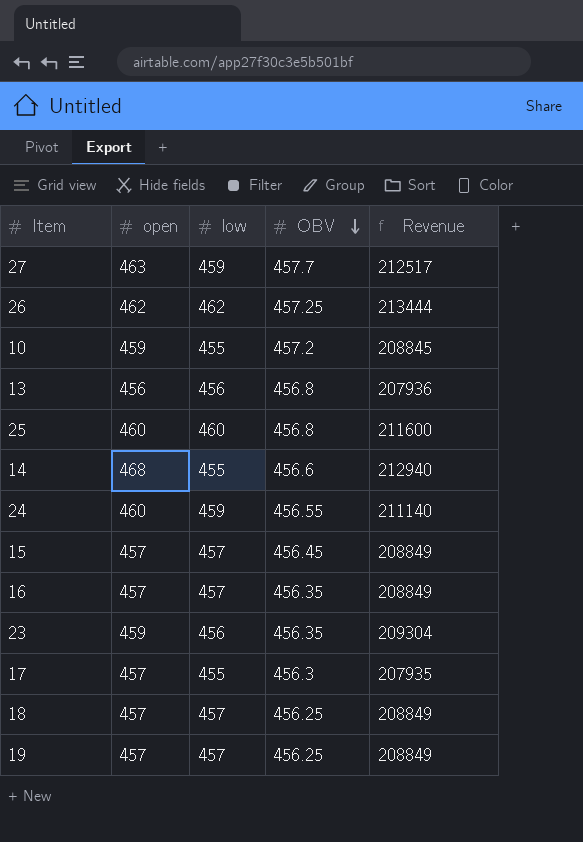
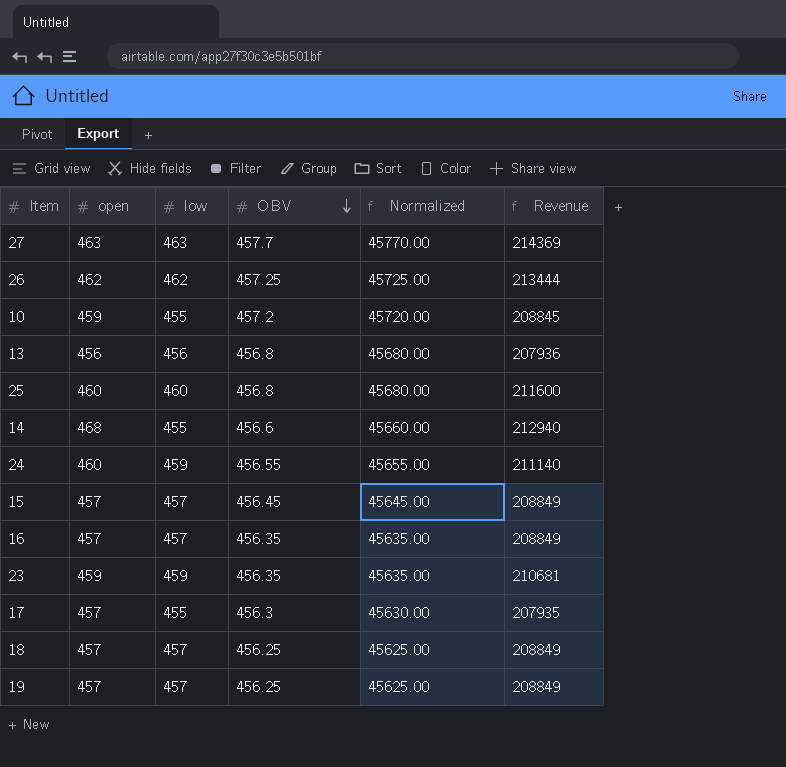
column Normalized | formula: none -> [OBV] * 100
27 | low: 459 -> 463
27 | Revenue: 212517 -> 214369
23 | low: 456 -> 459
23 | Revenue: 209304 -> 210681

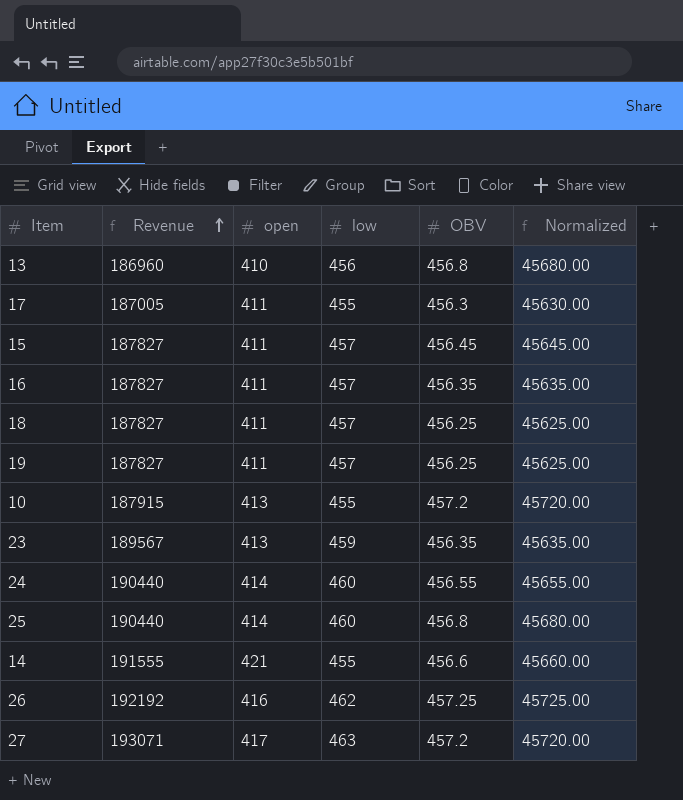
row order: OBV descending -> Revenue ascending
column Revenue | position: 6 -> 2
13 | Revenue: 207936 -> 186960
13 | open: 456 -> 410
17 | Revenue: 207935 -> 187005
17 | open: 457 -> 411
15 | Revenue: 208849 -> 187827
15 | open: 457 -> 411
16 | Revenue: 208849 -> 187827
16 | open: 457 -> 411
18 | Revenue: 208849 -> 187827
18 | open: 457 -> 411
19 | Revenue: 208849 -> 187827
19 | open: 457 -> 411
10 | Revenue: 208845 -> 187915
10 | open: 459 -> 413
23 | Revenue: 210681 -> 189567
23 | open: 459 -> 413
24 | Revenue: 211140 -> 190440
24 | open: 460 -> 414
24 | low: 459 -> 460
25 | Revenue: 211600 -> 190440
25 | open: 460 -> 414
14 | Revenue: 212940 -> 191555
14 | open: 468 -> 421
26 | Revenue: 213444 -> 192192
26 | open: 462 -> 416
27 | Revenue: 214369 -> 193071
27 | open: 463 -> 417
27 | OBV: 457.7 -> 457.2
27 | Normalized: 45770.00 -> 45720.00

